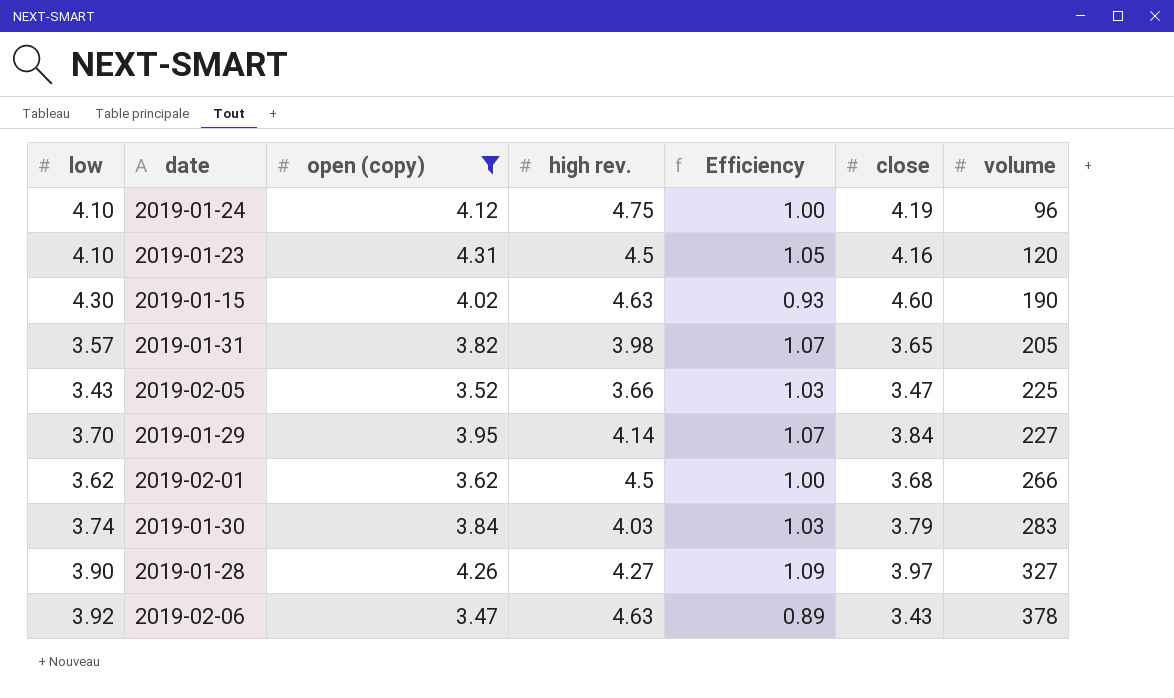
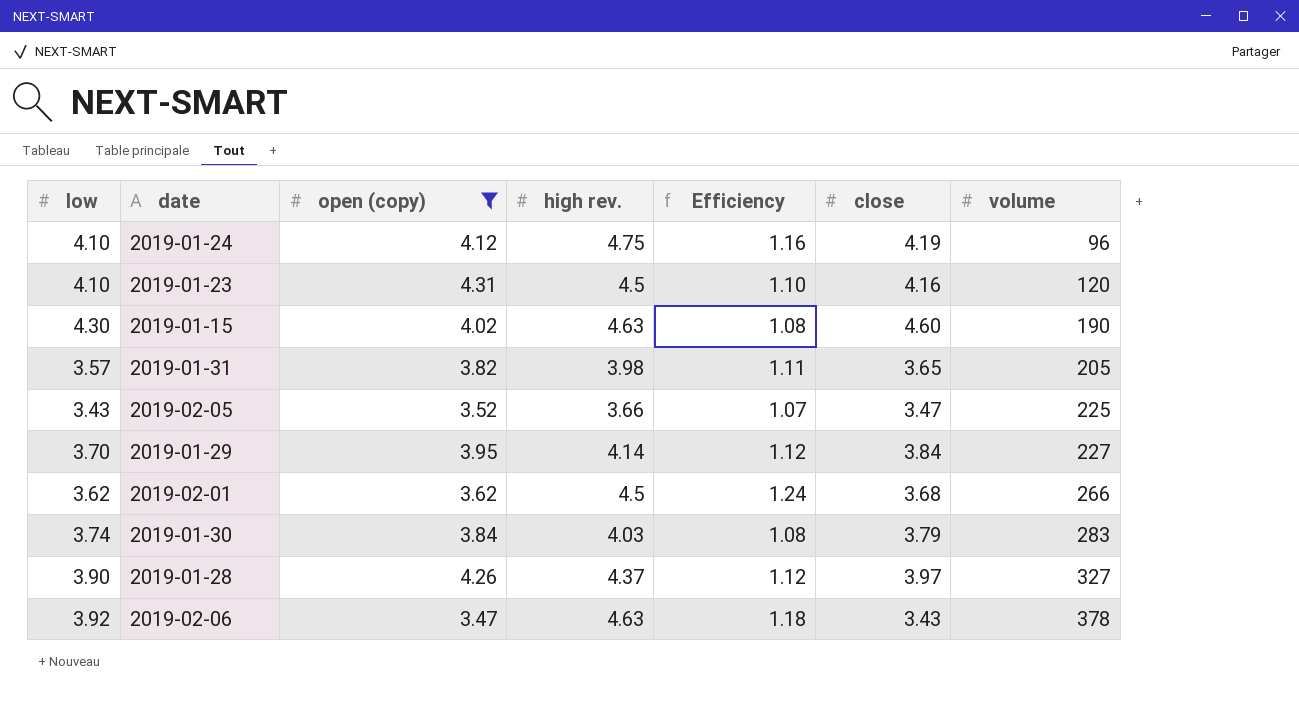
column Efficiency | formula: [open (copy)] / [low] -> [high rev.] / [low]
2019-01-28 | high rev.: 4.27 -> 4.37

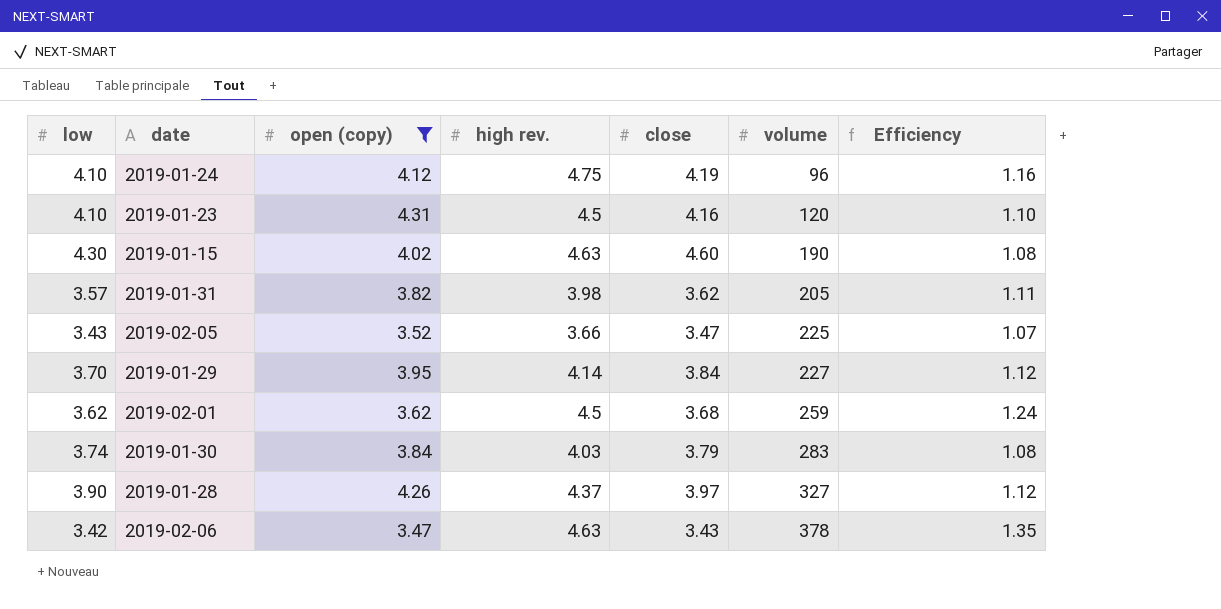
column Efficiency | position: 5 -> 7
2019-01-31 | close: 3.65 -> 3.62
2019-02-01 | volume: 266 -> 259
2019-02-06 | low: 3.92 -> 3.42
2019-02-06 | Efficiency: 1.18 -> 1.35

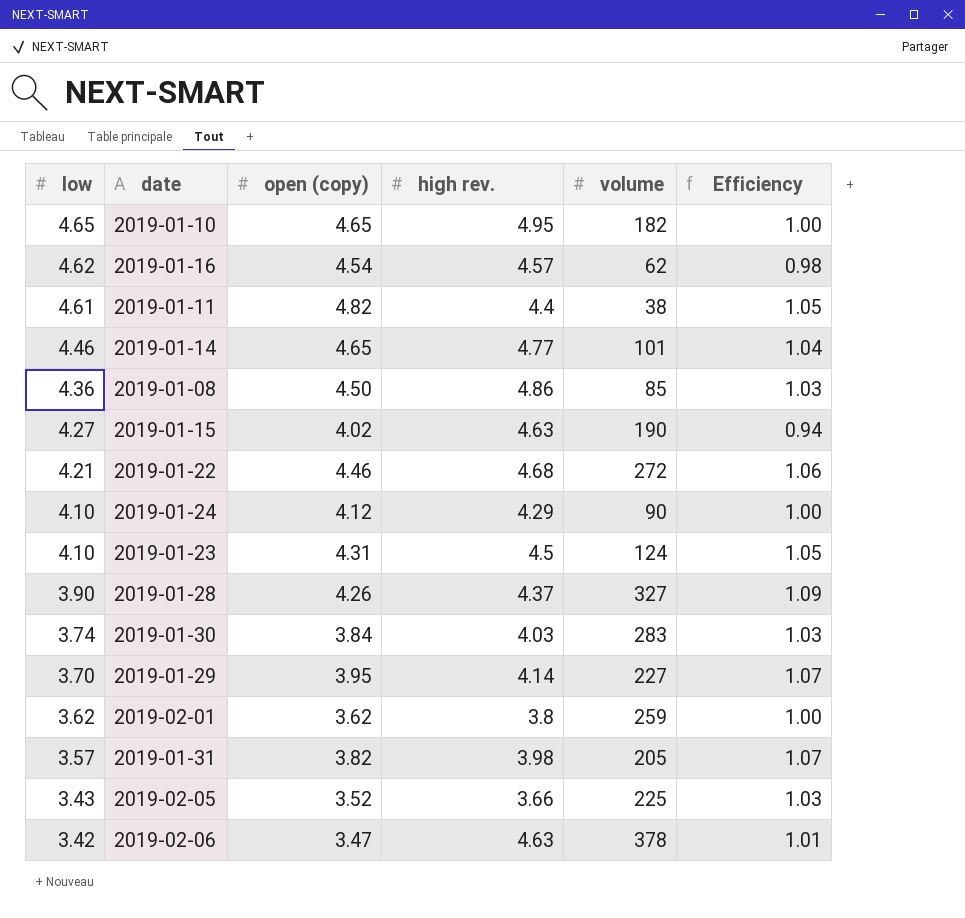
filter: open (copy) <= 4.31 -> none
row order: volume ascending -> low descending
column close | position: 5 -> none
column Efficiency | formula: [high rev.] / [low] -> [open (copy)] / [low]
2019-01-15 | low: 4.30 -> 4.27
2019-01-24 | high rev.: 4.75 -> 4.29
2019-01-24 | volume: 96 -> 90
2019-01-23 | volume: 120 -> 124
2019-02-01 | high rev.: 4.5 -> 3.8

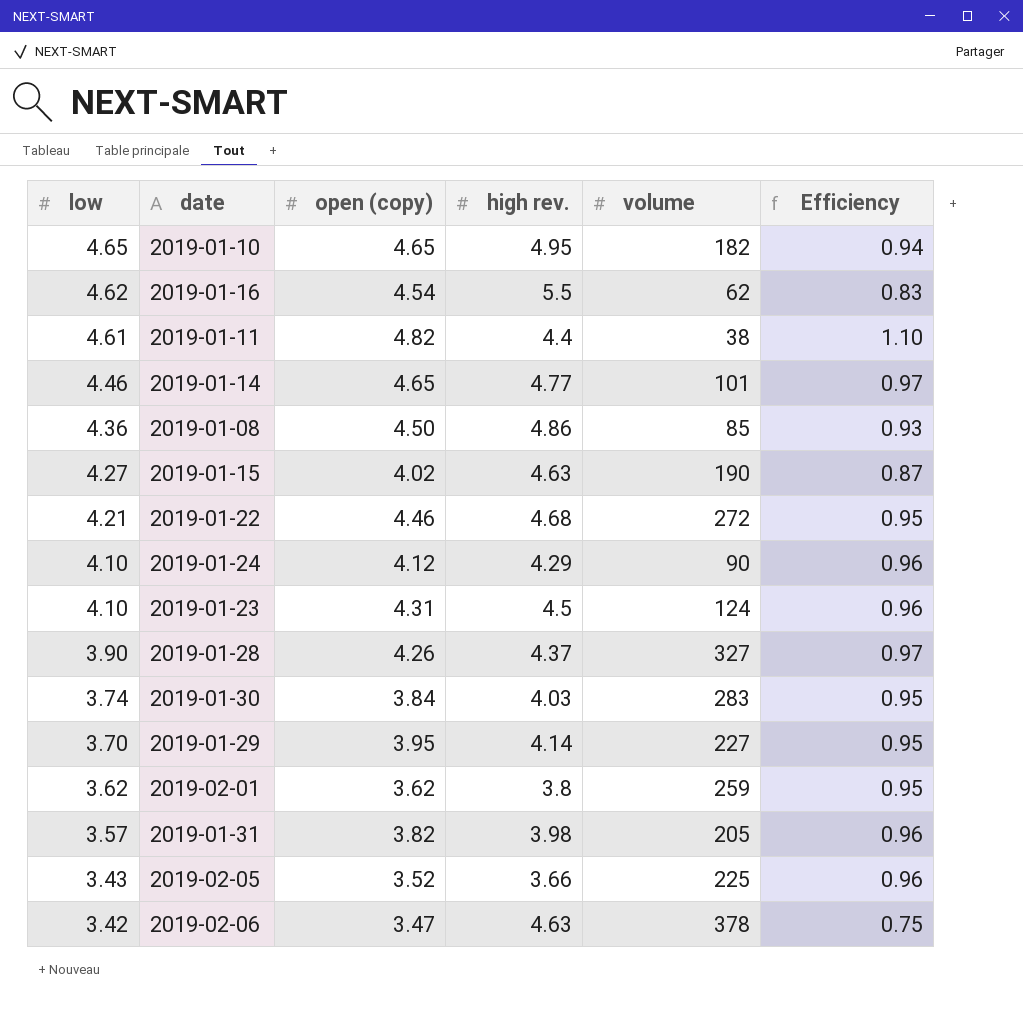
column Efficiency | formula: [open (copy)] / [low] -> [open (copy)] / [high rev.]
2019-01-16 | high rev.: 4.57 -> 5.5

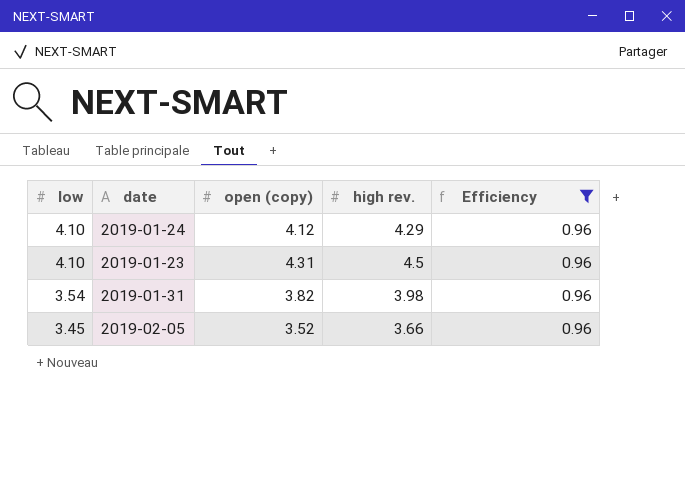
filter: none -> Efficiency = 0.96
column volume | position: 5 -> none
2019-01-31 | low: 3.57 -> 3.54
2019-02-05 | low: 3.43 -> 3.45

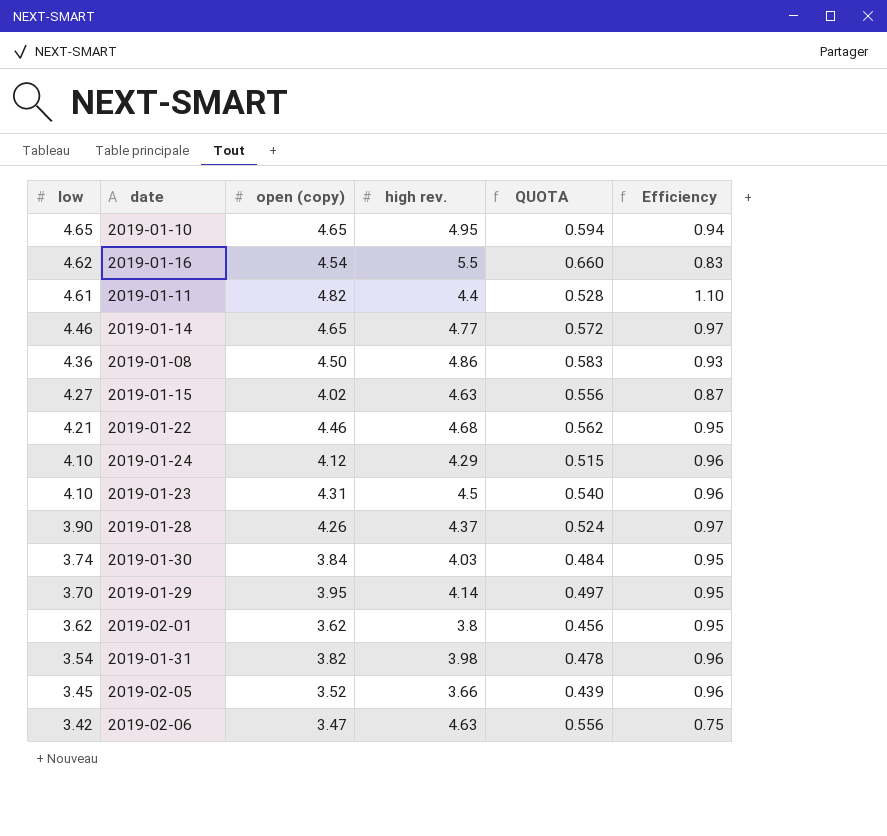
filter: Efficiency = 0.96 -> none
column QUOTA | formula: none -> [high rev.] * 0.12

